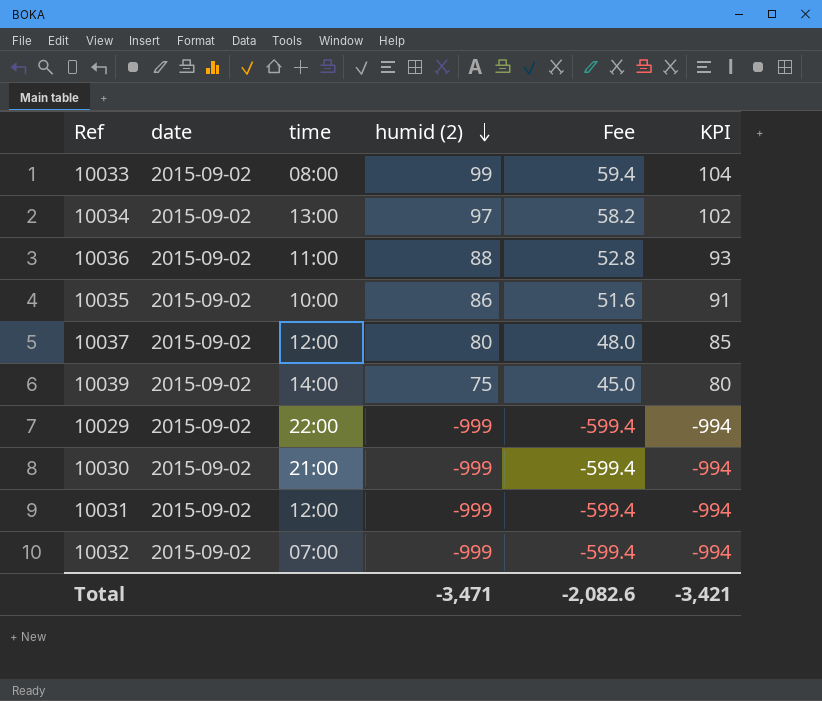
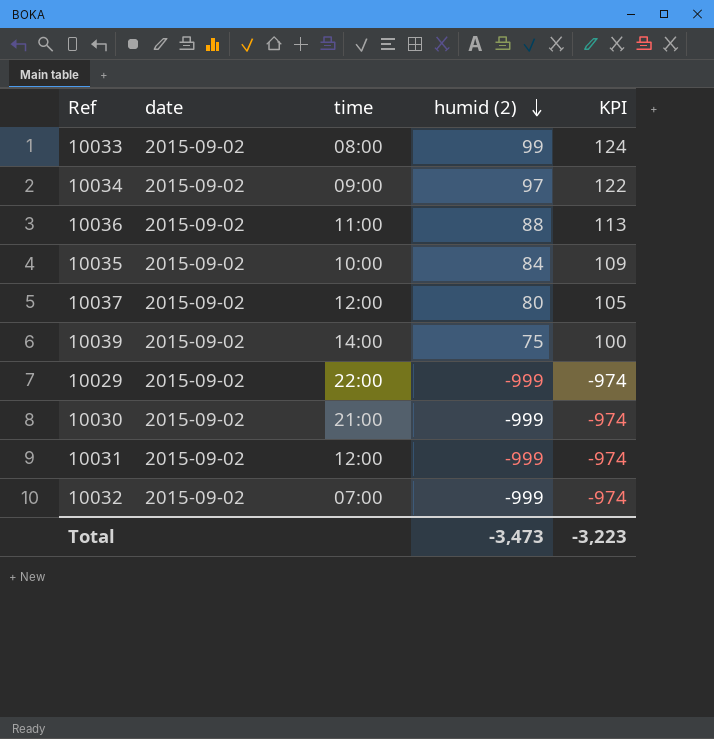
column Fee | formula: [humid (2)] * 0.6 -> none
column KPI | formula: [humid (2)] + 5 -> [humid (2)] + 25
10034 | time: 13:00 -> 09:00
10035 | humid (2): 86 -> 84
Total | humid (2): -3,471 -> -3,473
Total | KPI: -3,421 -> -3,223

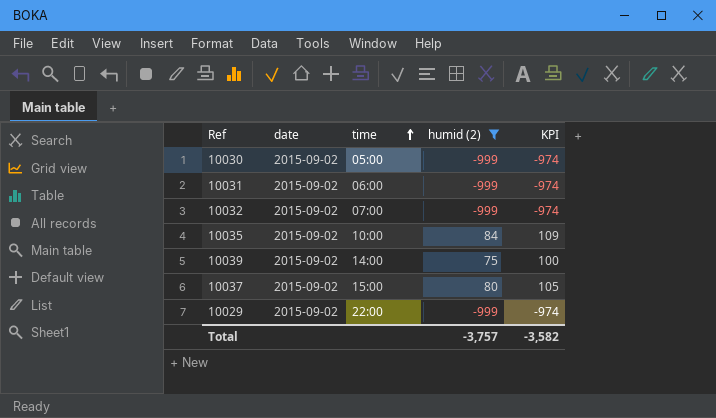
filter: none -> humid (2) <= 84
row order: humid (2) descending -> time ascending
10030 | time: 21:00 -> 05:00
10031 | time: 12:00 -> 06:00
10037 | time: 12:00 -> 15:00
Total | humid (2): -3,473 -> -3,757
Total | KPI: -3,223 -> -3,582

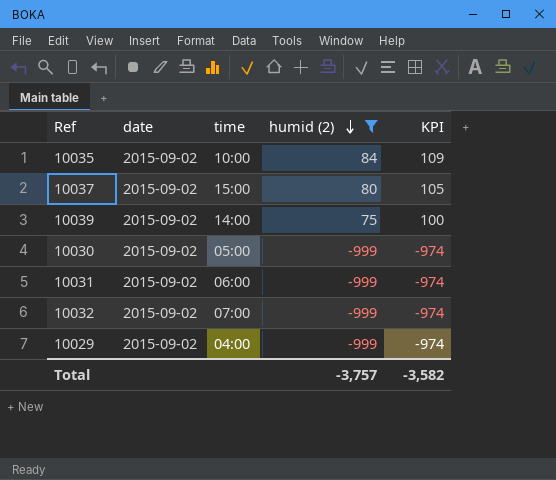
row order: time ascending -> humid (2) descending
10029 | time: 22:00 -> 04:00

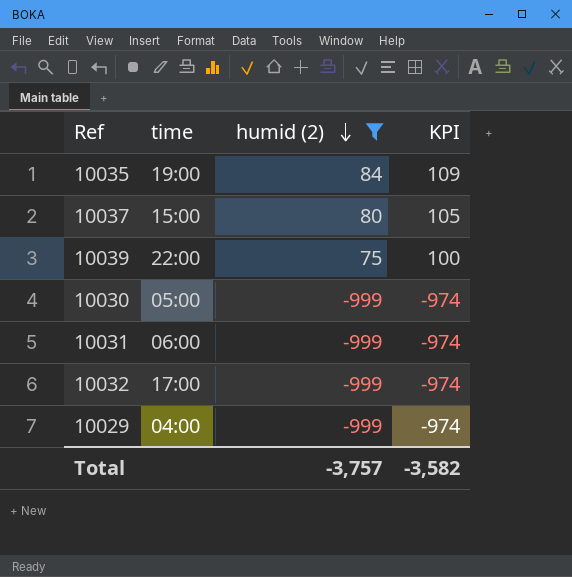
column date | position: 2 -> none
10035 | time: 10:00 -> 19:00
10039 | time: 14:00 -> 22:00
10032 | time: 07:00 -> 17:00

